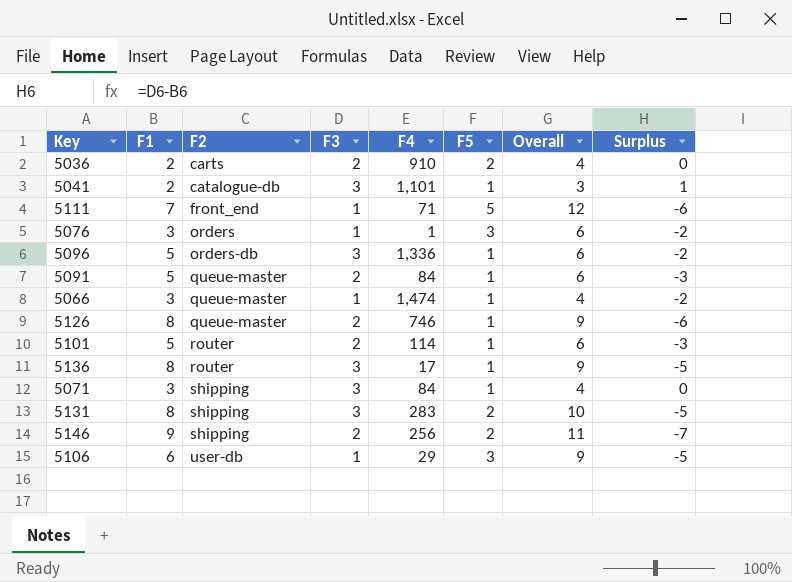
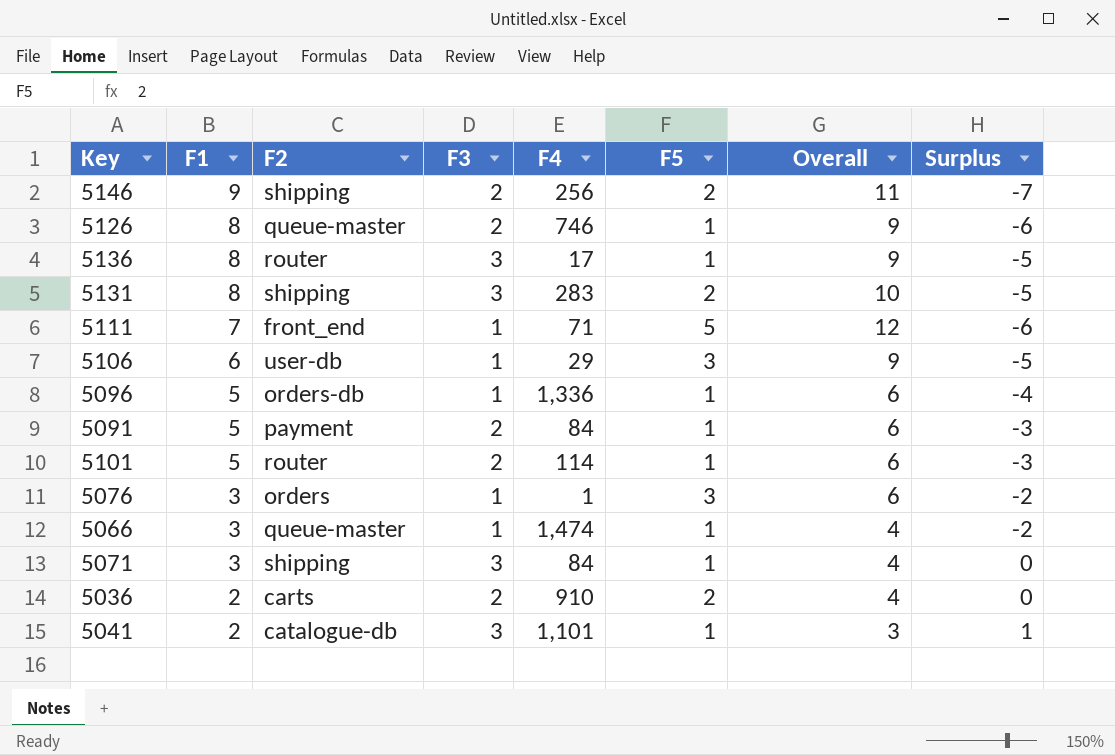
row order: F2 ascending -> F1 descending
5096 | F3: 3 -> 1
5096 | Surplus: -2 -> -4
5091 | F2: queue-master -> payment

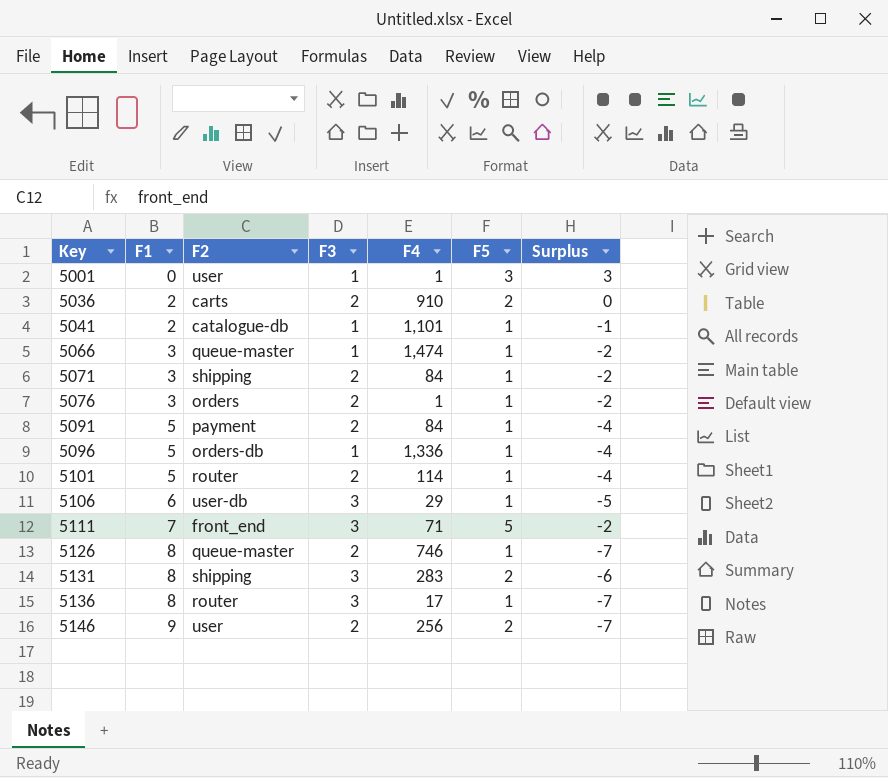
row order: F1 descending -> Key ascending
column Overall | formula: [F1] + [F5] -> none
column Surplus | formula: [F3] - [F1] -> [F5] - [F1]
row 5001: none -> 0 | user | 1 | 1 | 3 | 3
5041 | F3: 3 -> 1
5071 | F3: 3 -> 2
5076 | F3: 1 -> 2
5076 | F5: 3 -> 1
5106 | F3: 1 -> 3
5106 | F5: 3 -> 1
5111 | F3: 1 -> 3
5146 | F2: shipping -> user

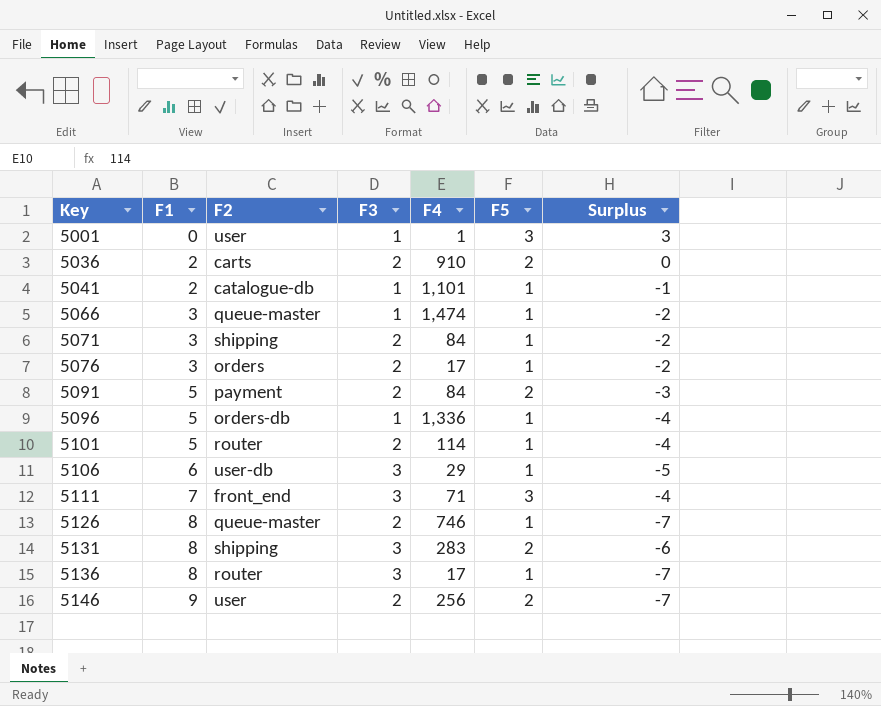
5076 | F4: 1 -> 17
5091 | F5: 1 -> 2
5091 | Surplus: -4 -> -3
5111 | F5: 5 -> 3
5111 | Surplus: -2 -> -4

